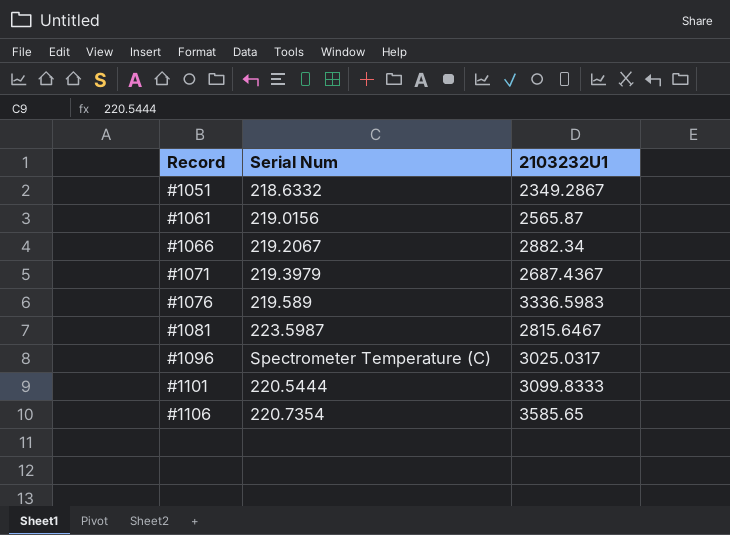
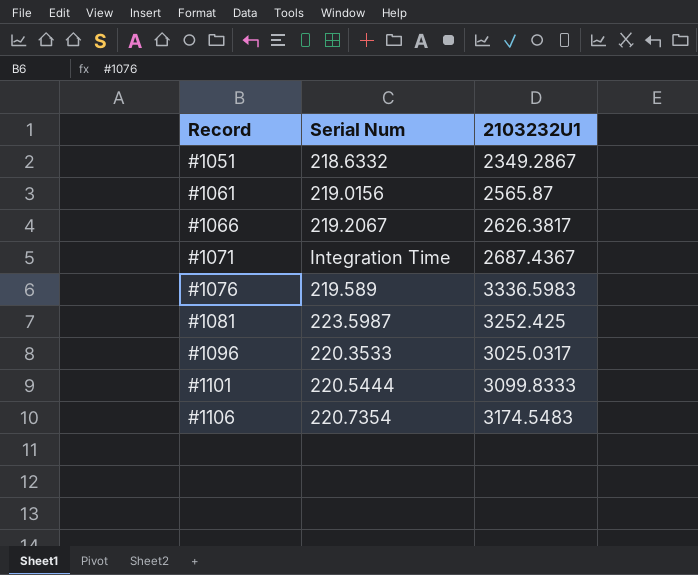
#1066 | 2103232U1: 2882.34 -> 2626.3817
#1071 | Serial Num: 219.3979 -> Integration Time
#1081 | 2103232U1: 2815.6467 -> 3252.425
#1096 | Serial Num: Spectrometer Temperature (C) -> 220.3533
#1106 | 2103232U1: 3585.65 -> 3174.5483

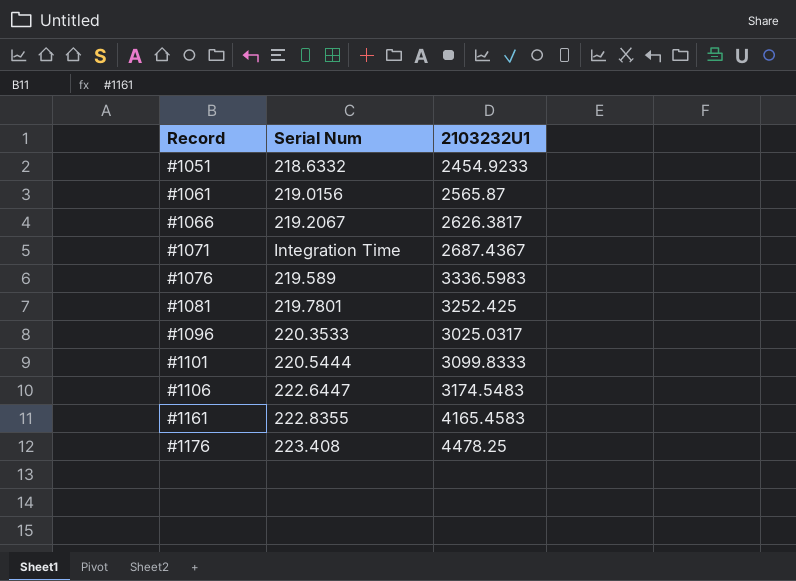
#1051 | 2103232U1: 2349.2867 -> 2454.9233
#1081 | Serial Num: 223.5987 -> 219.7801
#1106 | Serial Num: 220.7354 -> 222.6447
row #1161: none -> 222.8355 | 4165.4583
row #1176: none -> 223.408 | 4478.25

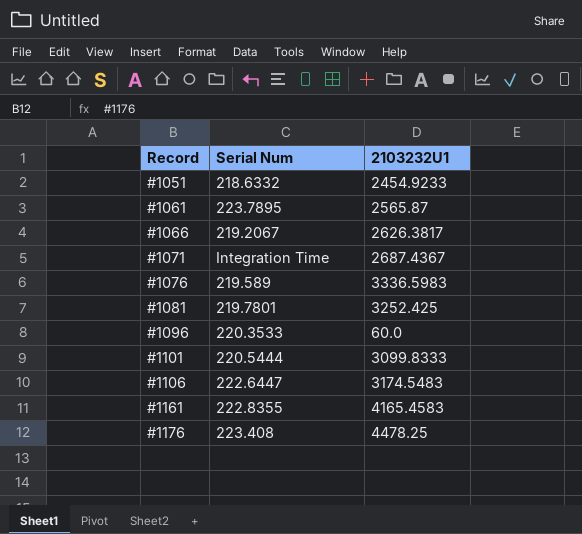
#1061 | Serial Num: 219.0156 -> 223.7895
#1096 | 2103232U1: 3025.0317 -> 60.0

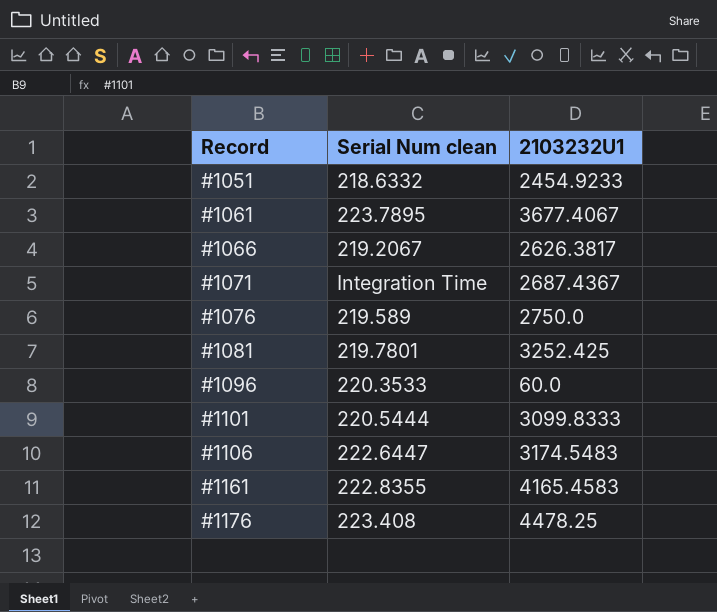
column name: Serial Num -> Serial Num clean
#1061 | 2103232U1: 2565.87 -> 3677.4067
#1076 | 2103232U1: 3336.5983 -> 2750.0

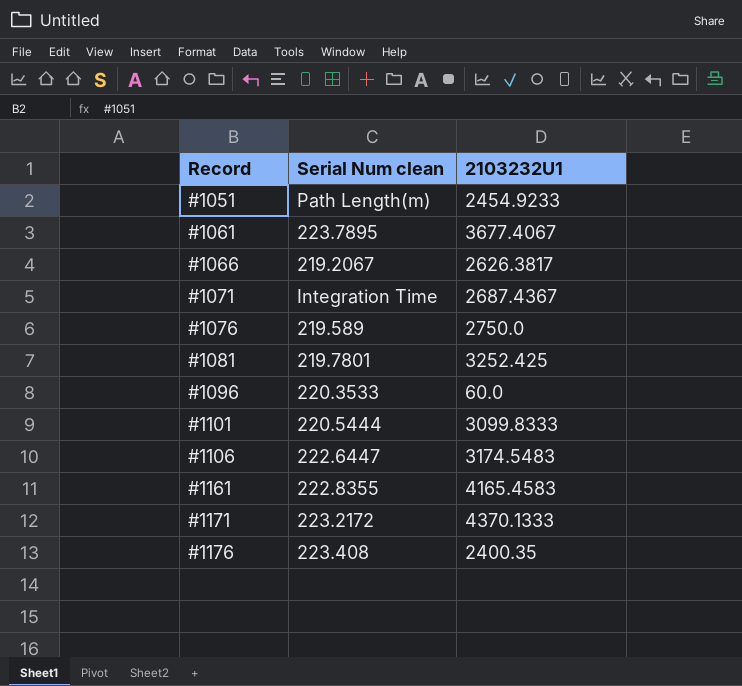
#1051 | Serial Num clean: 218.6332 -> Path Length(m)
row #1171: none -> 223.2172 | 4370.1333
#1176 | 2103232U1: 4478.25 -> 2400.35

